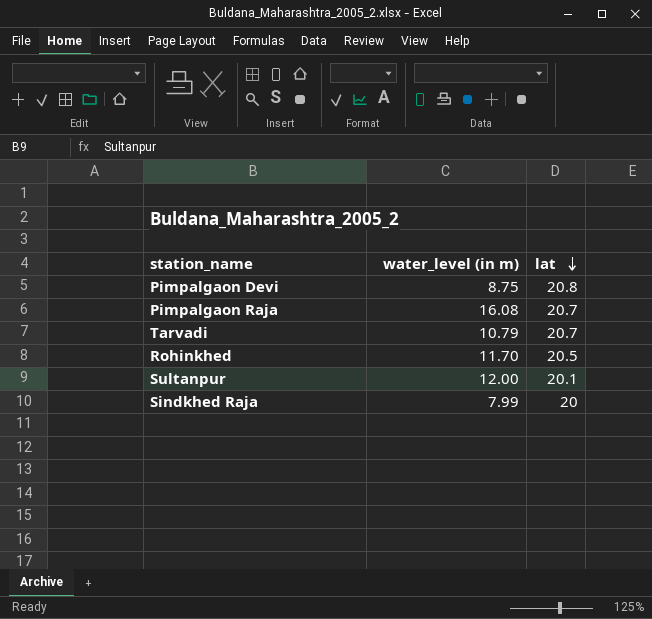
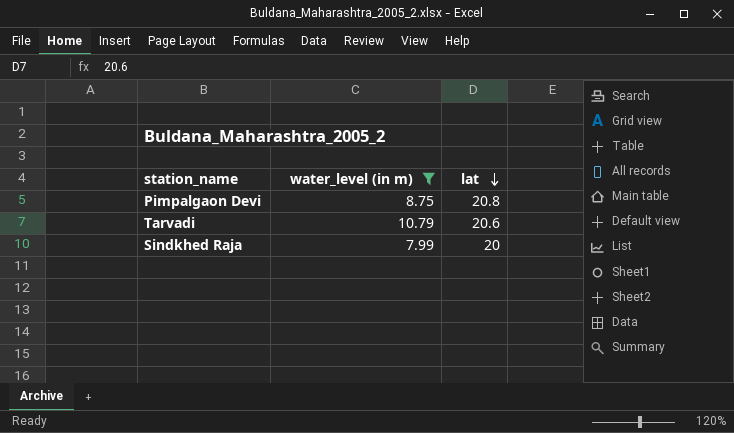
filter: none -> water_level (in m) <= 10.79
Tarvadi | lat: 20.7 -> 20.6

